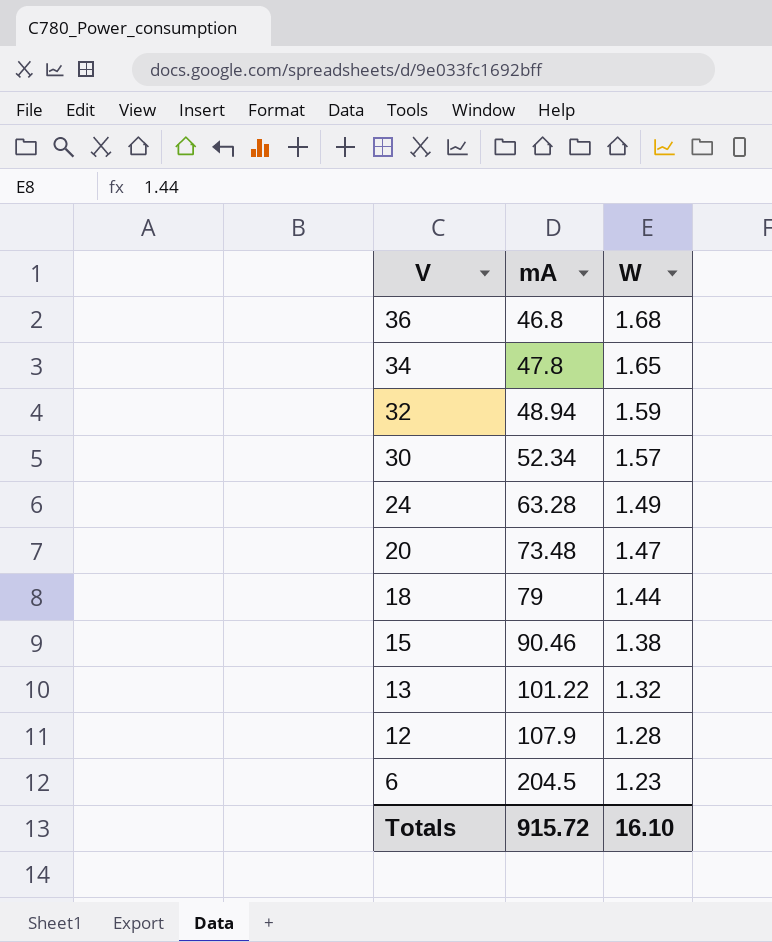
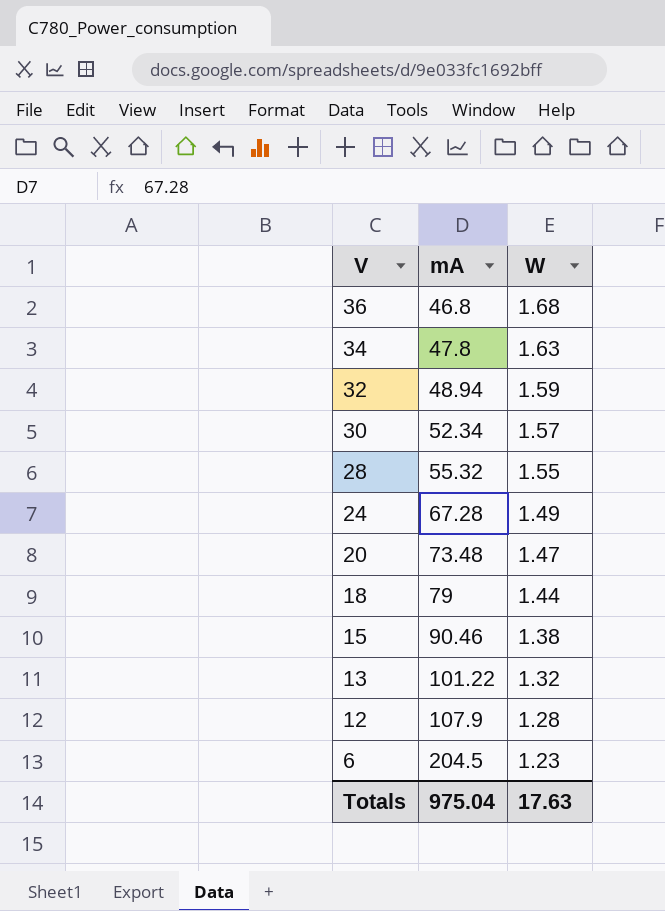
34 | W: 1.65 -> 1.63
row 28: none -> 55.32 | 1.55
24 | mA: 63.28 -> 67.28
Totals | mA: 915.72 -> 975.04
Totals | W: 16.10 -> 17.63

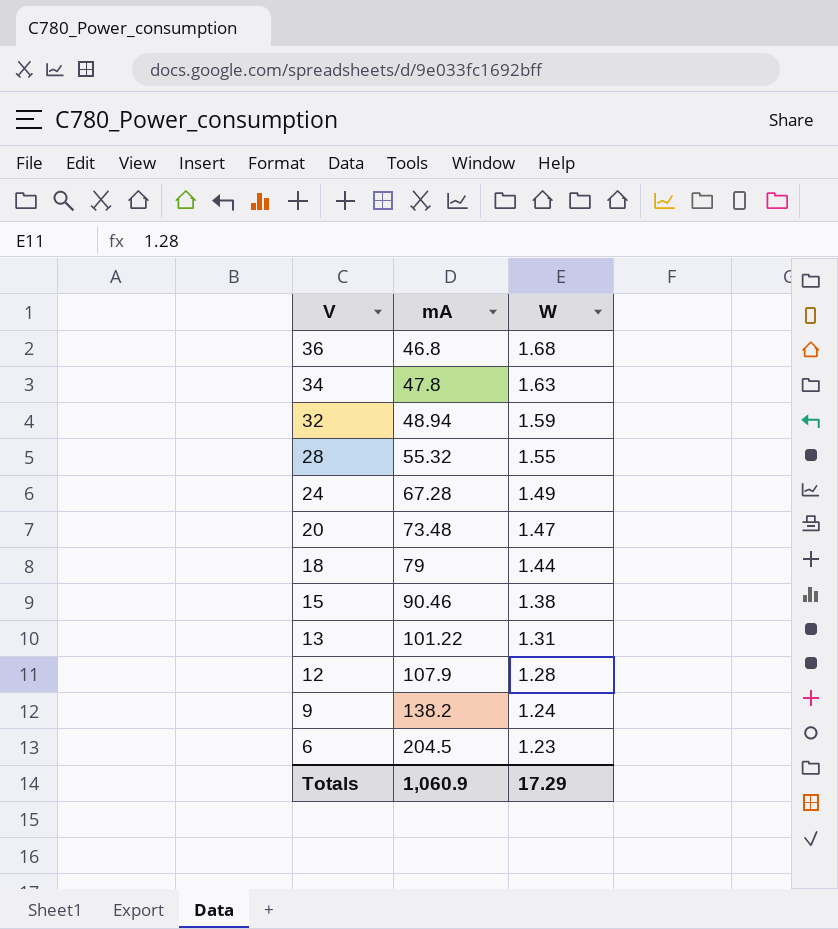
row 30: 52.34 | 1.57 -> none
13 | W: 1.32 -> 1.31
row 9: none -> 138.2 | 1.24
Totals | mA: 975.04 -> 1,060.9
Totals | W: 17.63 -> 17.29

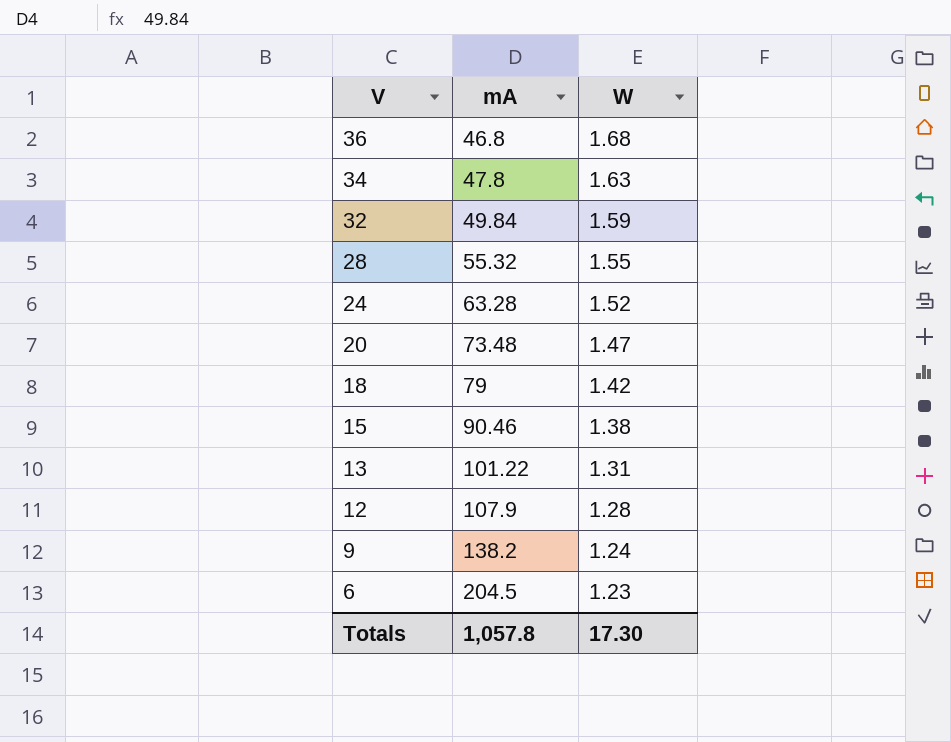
32 | mA: 48.94 -> 49.84
24 | mA: 67.28 -> 63.28
24 | W: 1.49 -> 1.52
18 | W: 1.44 -> 1.42
Totals | mA: 1,060.9 -> 1,057.8
Totals | W: 17.29 -> 17.30

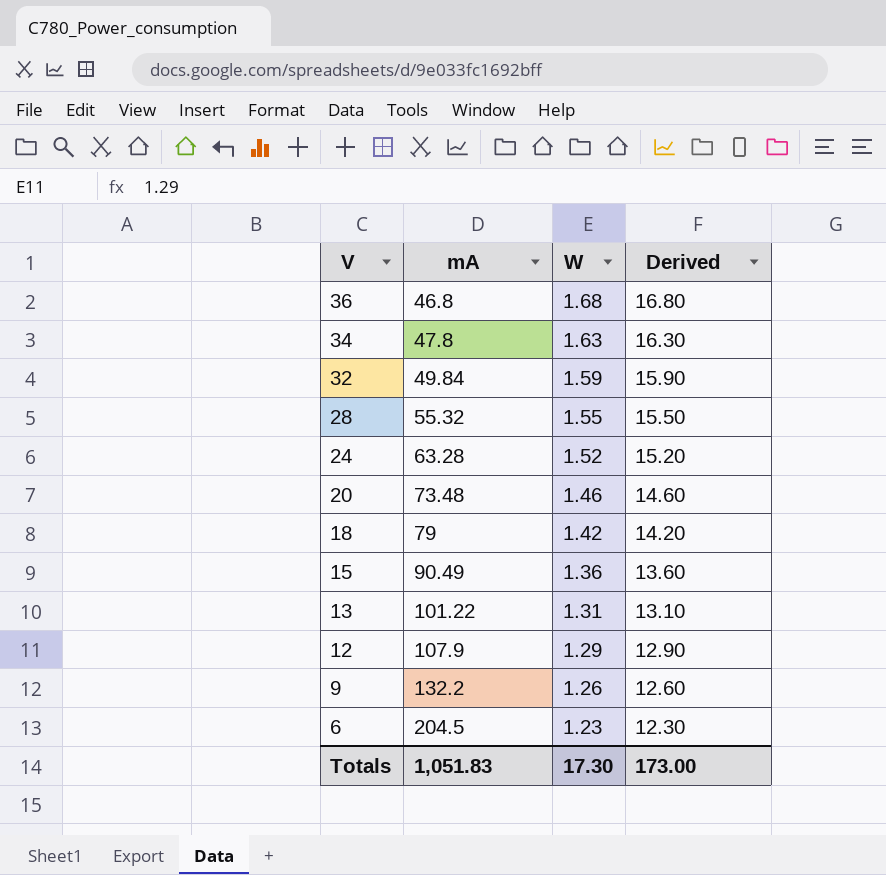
column Derived | formula: none -> [W] * 10
20 | W: 1.47 -> 1.46
15 | mA: 90.46 -> 90.49
15 | W: 1.38 -> 1.36
12 | W: 1.28 -> 1.29
9 | mA: 138.2 -> 132.2
9 | W: 1.24 -> 1.26
Totals | mA: 1,057.8 -> 1,051.83

